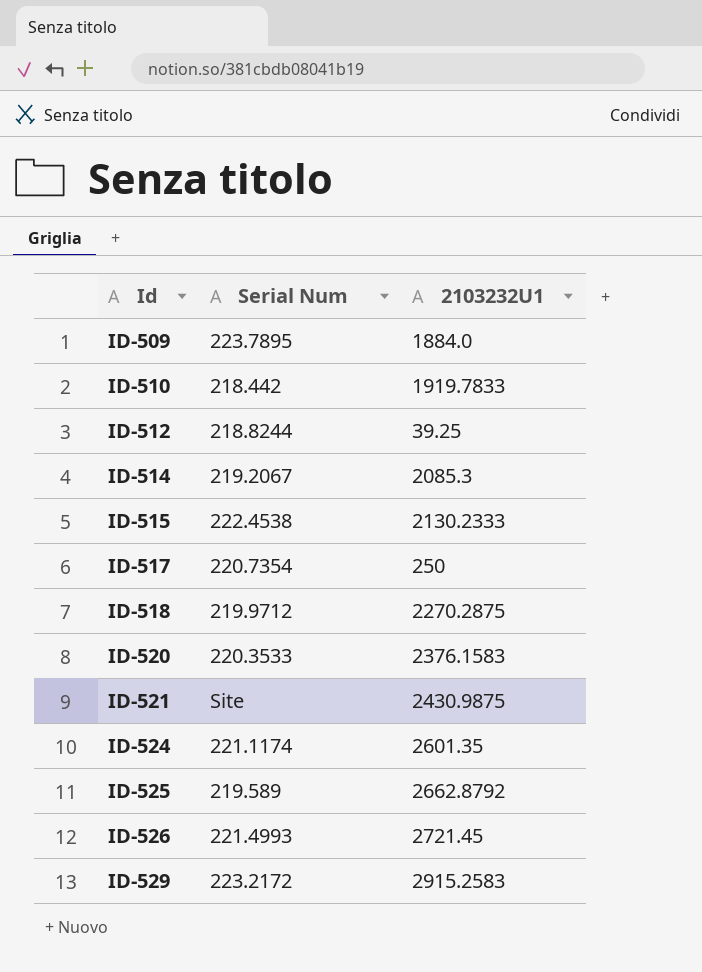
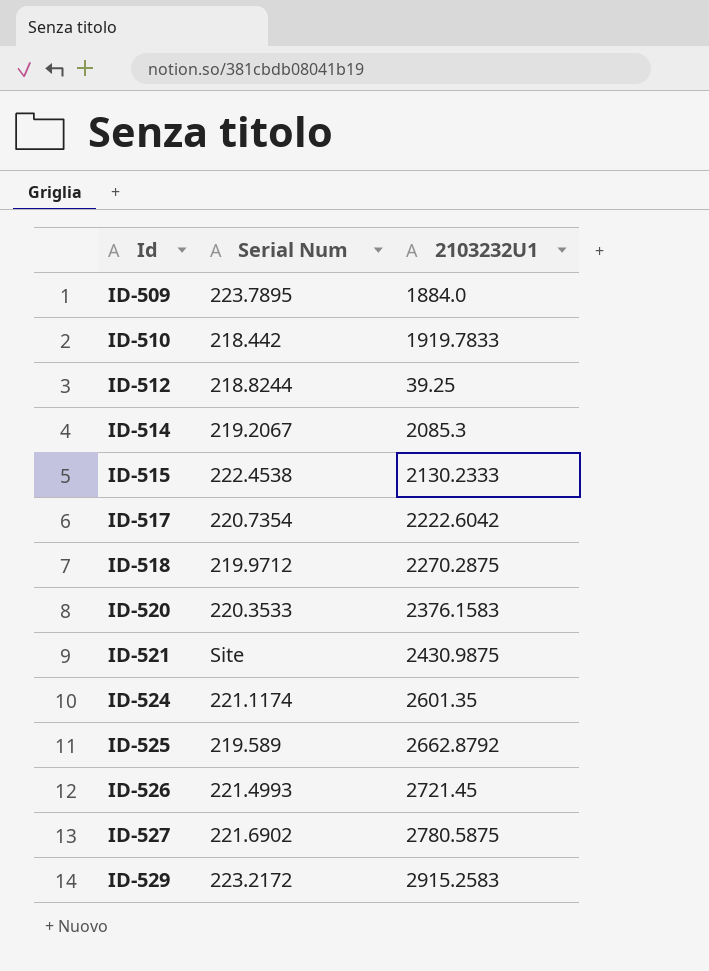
ID-517 | 2103232U1: 250 -> 2222.6042
row ID-527: none -> 221.6902 | 2780.5875

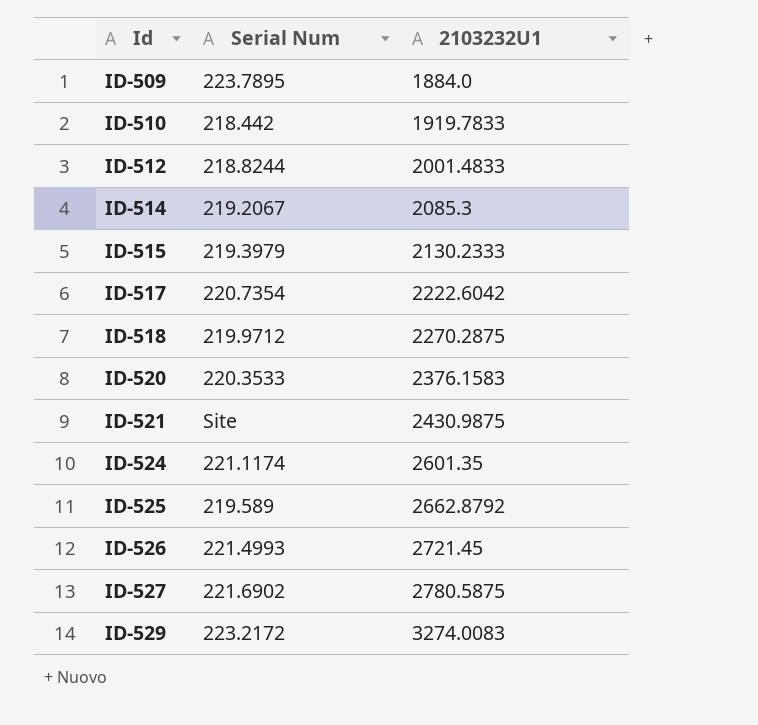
ID-512 | 2103232U1: 39.25 -> 2001.4833
ID-515 | Serial Num: 222.4538 -> 219.3979
ID-529 | 2103232U1: 2915.2583 -> 3274.0083

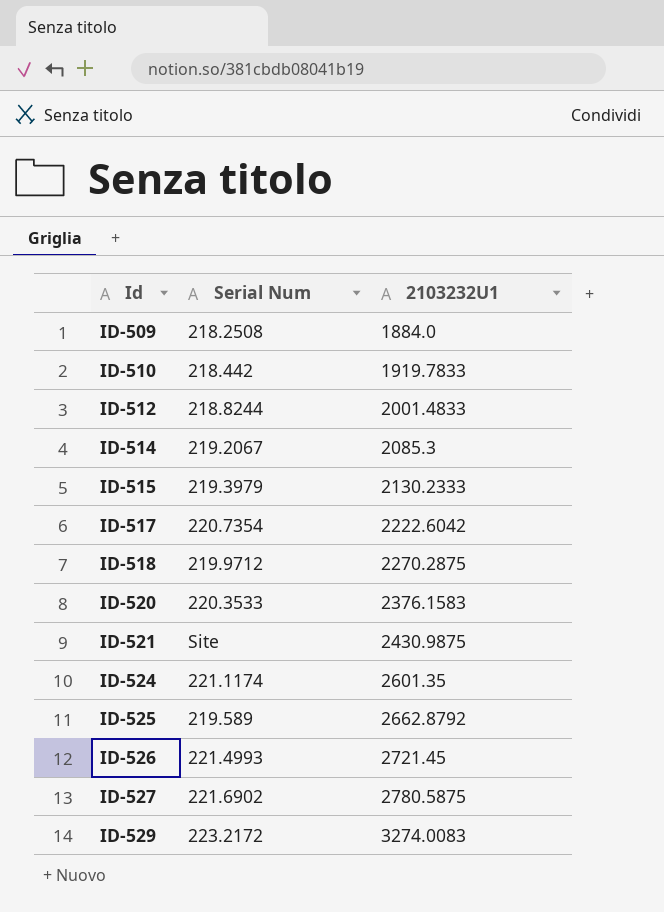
ID-509 | Serial Num: 223.7895 -> 218.2508

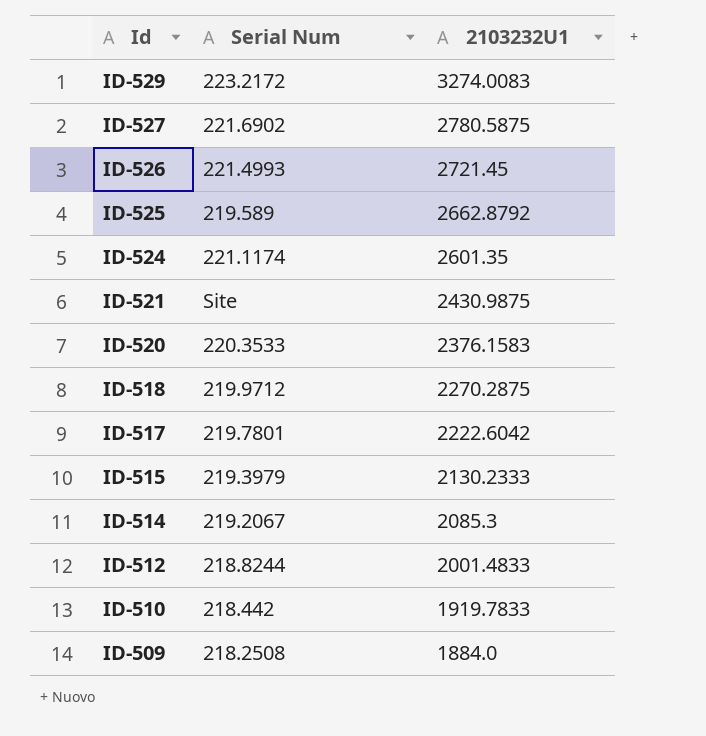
row order: Id ascending -> Id descending
ID-517 | Serial Num: 220.7354 -> 219.7801

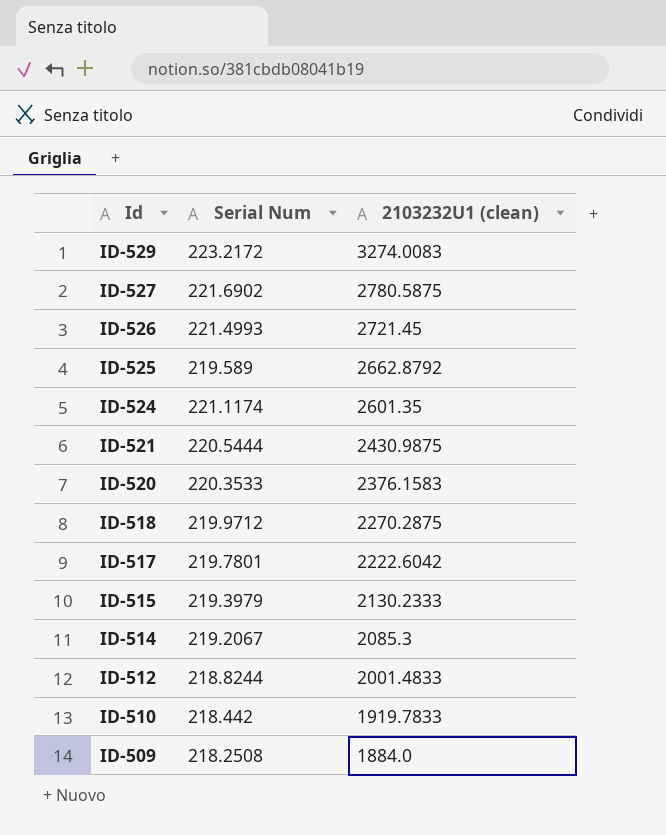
column name: 2103232U1 -> 2103232U1 (clean)
ID-521 | Serial Num: Site -> 220.5444

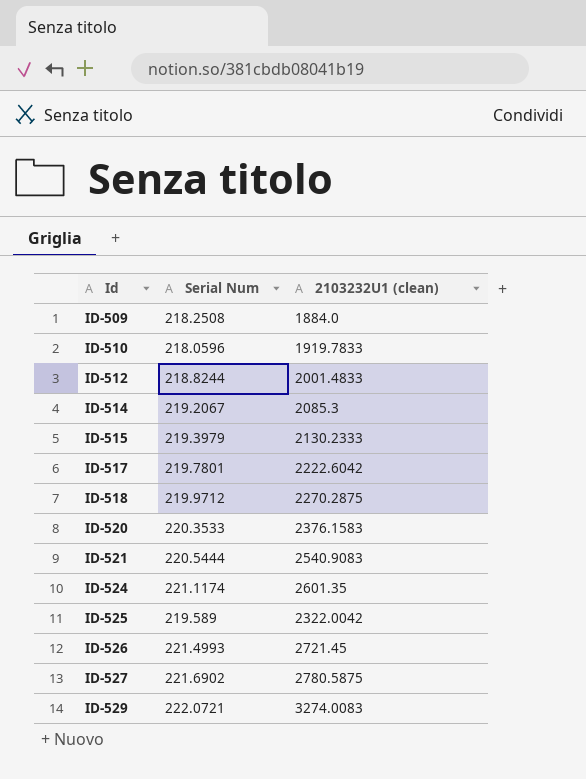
row order: Id descending -> Id ascending
ID-510 | Serial Num: 218.442 -> 218.0596
ID-521 | 2103232U1 (clean): 2430.9875 -> 2540.9083
ID-525 | 2103232U1 (clean): 2662.8792 -> 2322.0042
ID-529 | Serial Num: 223.2172 -> 222.0721

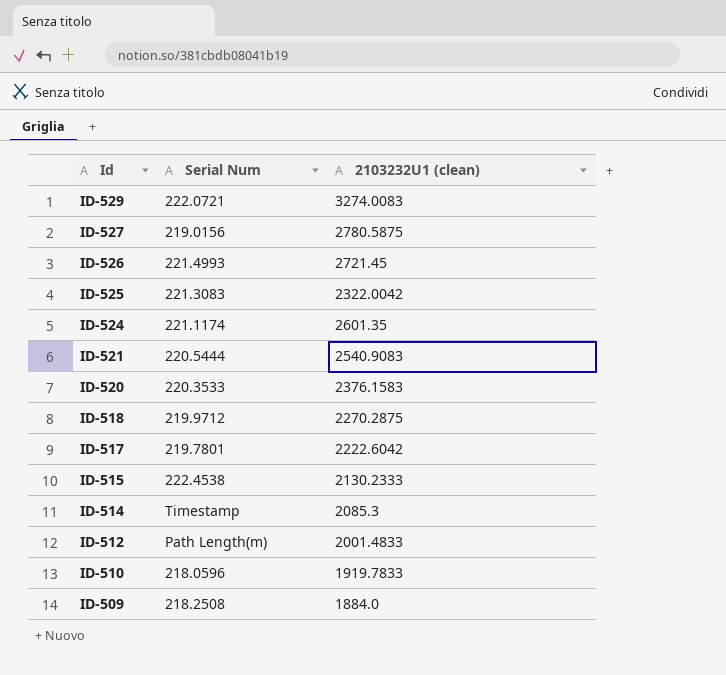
row order: Id ascending -> Id descending
ID-527 | Serial Num: 221.6902 -> 219.0156
ID-525 | Serial Num: 219.589 -> 221.3083
ID-515 | Serial Num: 219.3979 -> 222.4538
ID-514 | Serial Num: 219.2067 -> Timestamp
ID-512 | Serial Num: 218.8244 -> Path Length(m)

